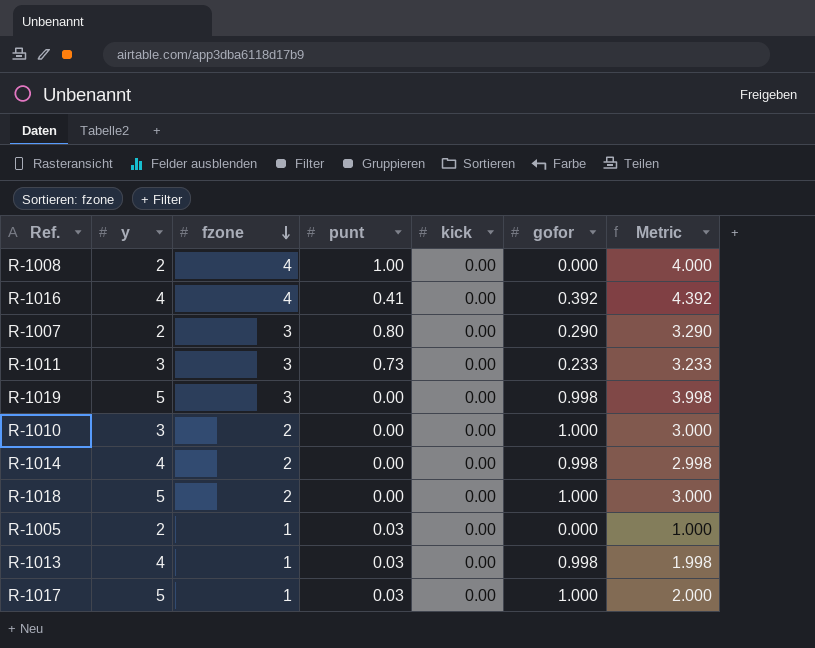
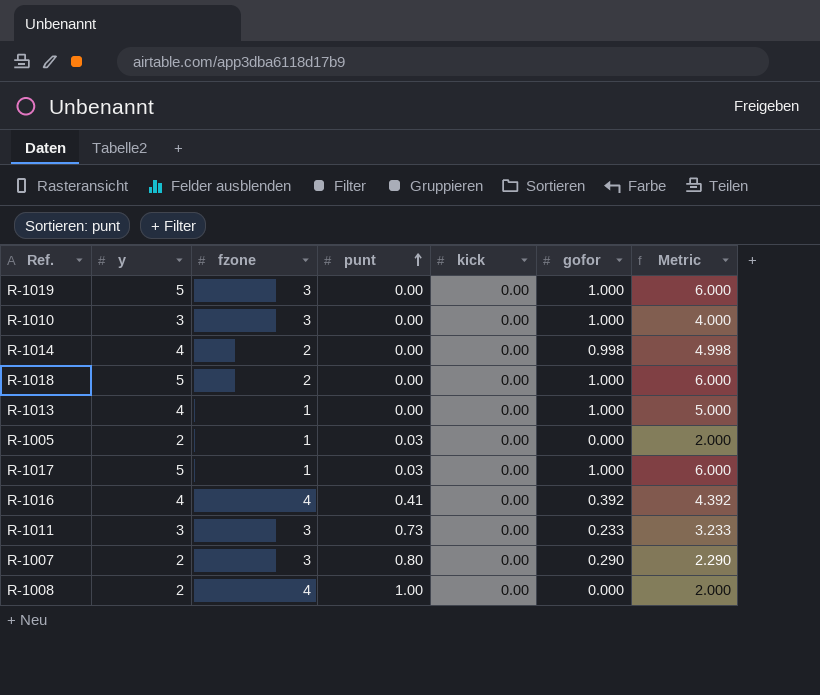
row order: fzone descending -> punt ascending
column Metric | formula: [fzone] + [gofor] -> [y] + [gofor]
R-1019 | gofor: 0.998 -> 1.000
R-1010 | fzone: 2 -> 3
R-1013 | punt: 0.03 -> 0.00
R-1013 | gofor: 0.998 -> 1.000

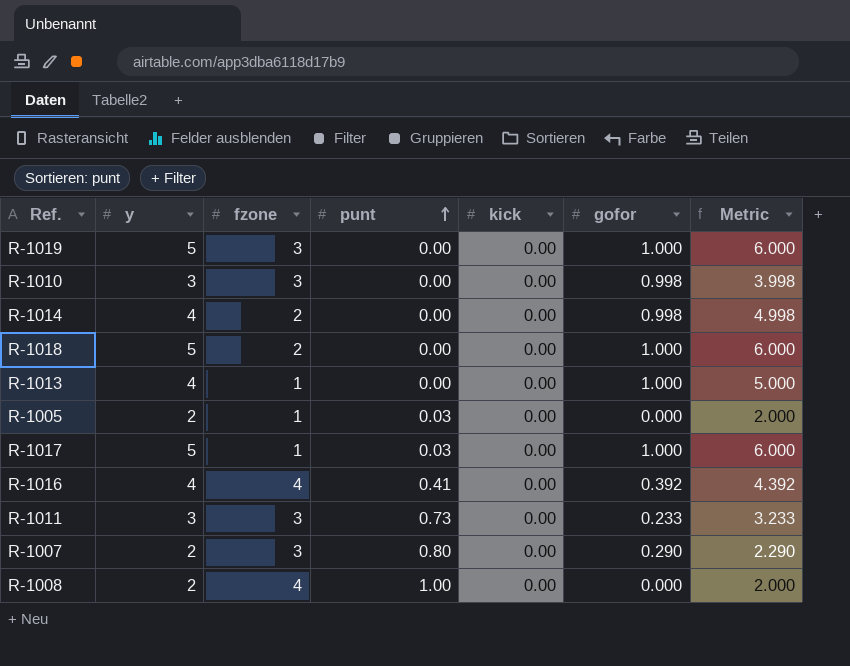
R-1010 | gofor: 1.000 -> 0.998
R-1010 | Metric: 4.000 -> 3.998

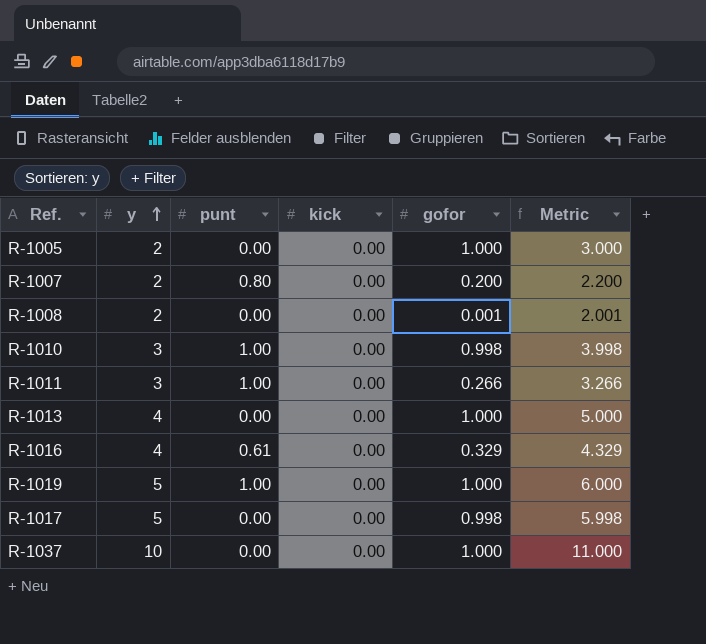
row order: punt ascending -> y ascending
column fzone | position: 3 -> none
row R-1014: 4 | 2 | 0.00 | 0.00 | 0.998 | 4.998 -> none
row R-1018: 5 | 2 | 0.00 | 0.00 | 1.000 | 6.000 -> none
R-1005 | punt: 0.03 -> 0.00
R-1005 | gofor: 0.000 -> 1.000
R-1005 | Metric: 2.000 -> 3.000
R-1007 | gofor: 0.290 -> 0.200
R-1007 | Metric: 2.290 -> 2.200
R-1008 | punt: 1.00 -> 0.00
R-1008 | gofor: 0.000 -> 0.001
R-1008 | Metric: 2.000 -> 2.001
R-1010 | punt: 0.00 -> 1.00
R-1011 | punt: 0.73 -> 1.00
R-1011 | gofor: 0.233 -> 0.266
R-1011 | Metric: 3.233 -> 3.266
R-1016 | punt: 0.41 -> 0.61
R-1016 | gofor: 0.392 -> 0.329
R-1016 | Metric: 4.392 -> 4.329
R-1019 | punt: 0.00 -> 1.00
R-1017 | punt: 0.03 -> 0.00
R-1017 | gofor: 1.000 -> 0.998
R-1017 | Metric: 6.000 -> 5.998
row R-1037: none -> 10 | 0.00 | 0.00 | 1.000 | 11.000

